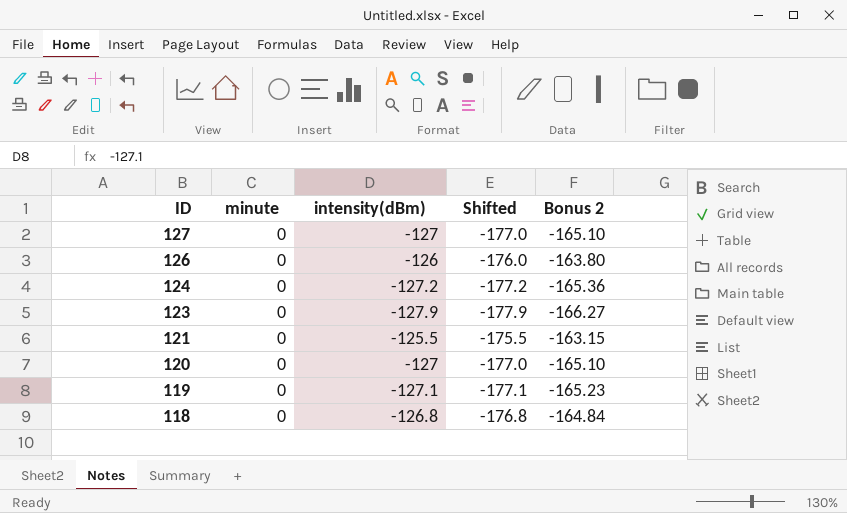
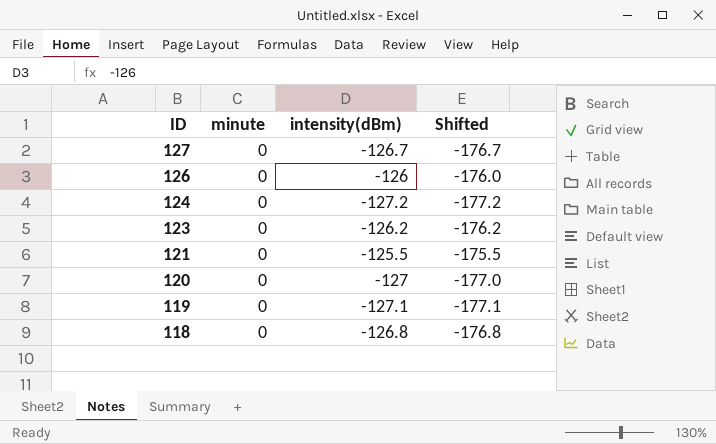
column Bonus 2 | formula: [intensity(dBm)] * 1.3 -> none
127 | intensity(dBm): -127 -> -126.7
127 | Shifted: -177.0 -> -176.7
123 | intensity(dBm): -127.9 -> -126.2
123 | Shifted: -177.9 -> -176.2

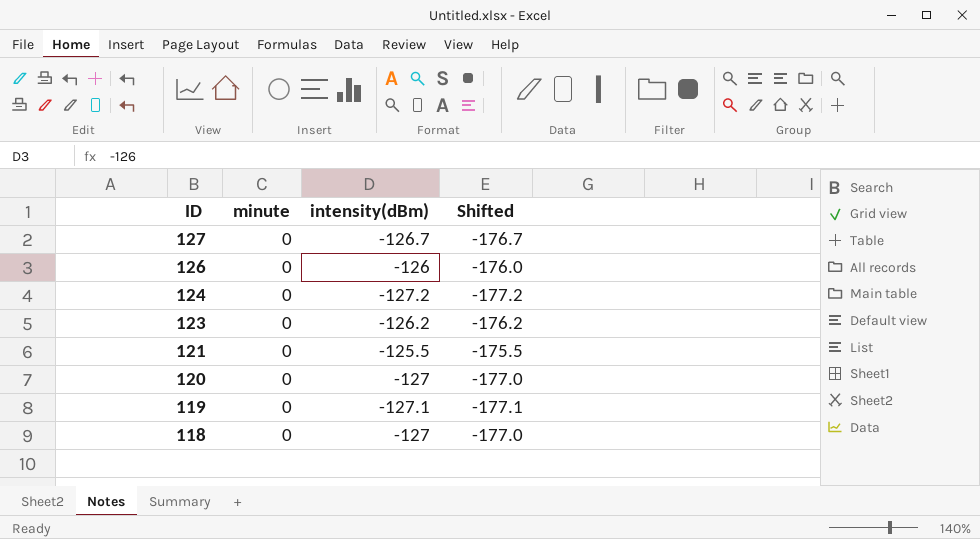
118 | intensity(dBm): -126.8 -> -127
118 | Shifted: -176.8 -> -177.0

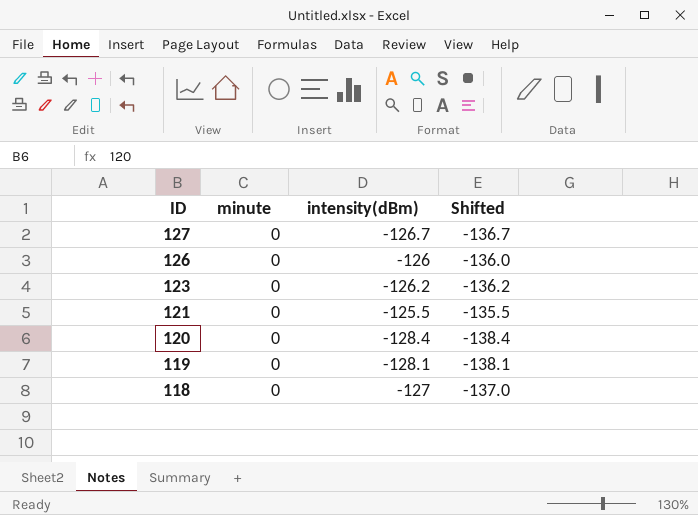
column Shifted | formula: [intensity(dBm)] - 50 -> [intensity(dBm)] - 10
row 124: 0 | -127.2 | -177.2 -> none
120 | intensity(dBm): -127 -> -128.4
119 | intensity(dBm): -127.1 -> -128.1

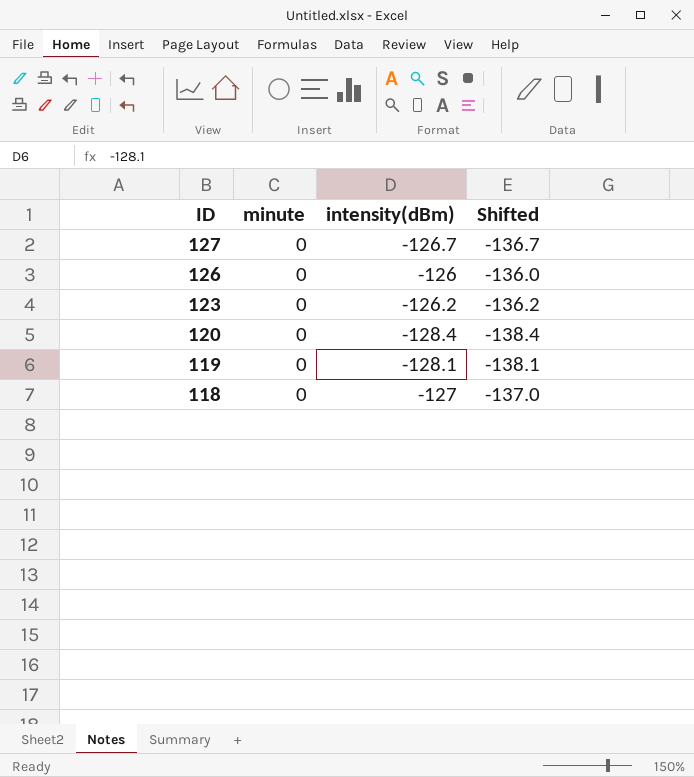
row 121: 0 | -125.5 | -135.5 -> none

